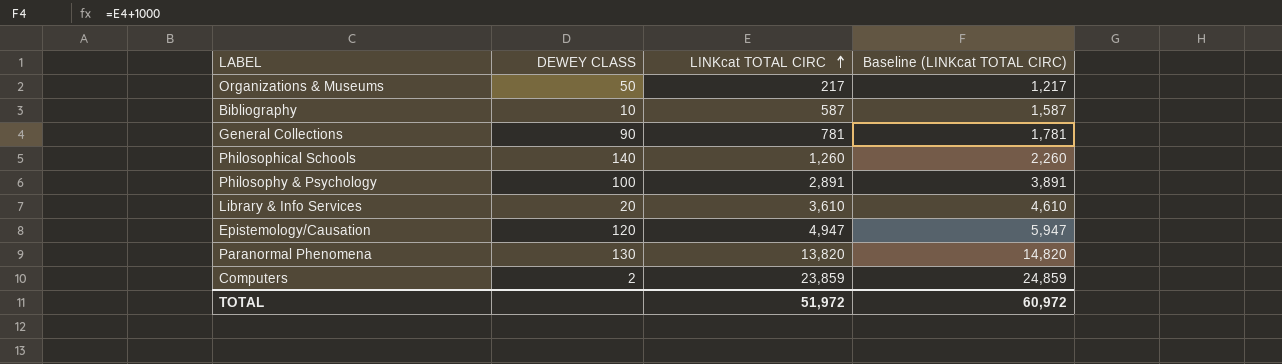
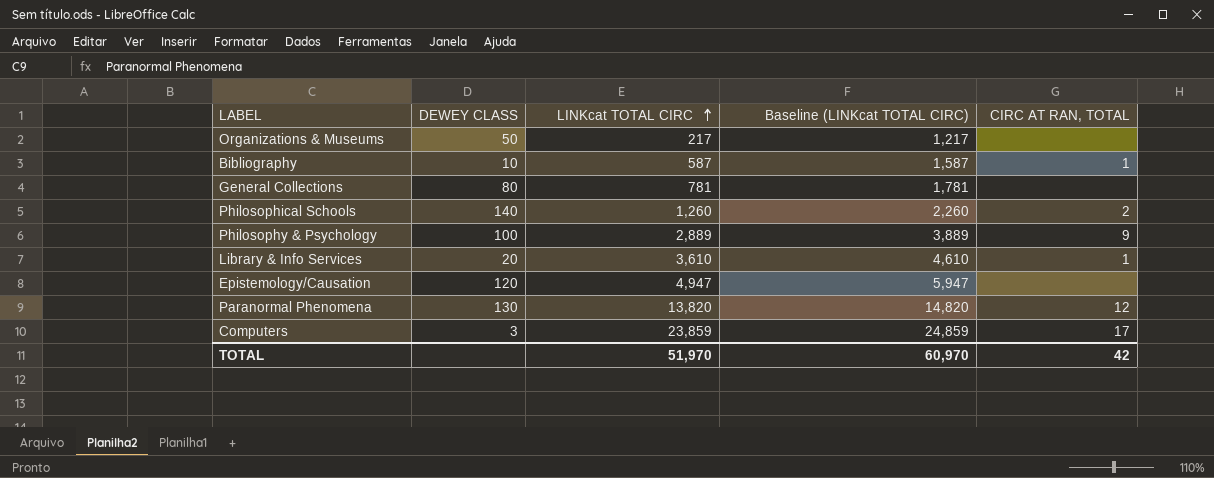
column CIRC AT RAN, TOTAL | position: none -> 5
General Collections | DEWEY CLASS: 90 -> 80
Philosophy & Psychology | LINKcat TOTAL CIRC: 2,891 -> 2,889
Philosophy & Psychology | Baseline (LINKcat TOTAL CIRC): 3,891 -> 3,889
Computers | DEWEY CLASS: 2 -> 3
TOTAL | LINKcat TOTAL CIRC: 51,972 -> 51,970
TOTAL | Baseline (LINKcat TOTAL CIRC): 60,972 -> 60,970

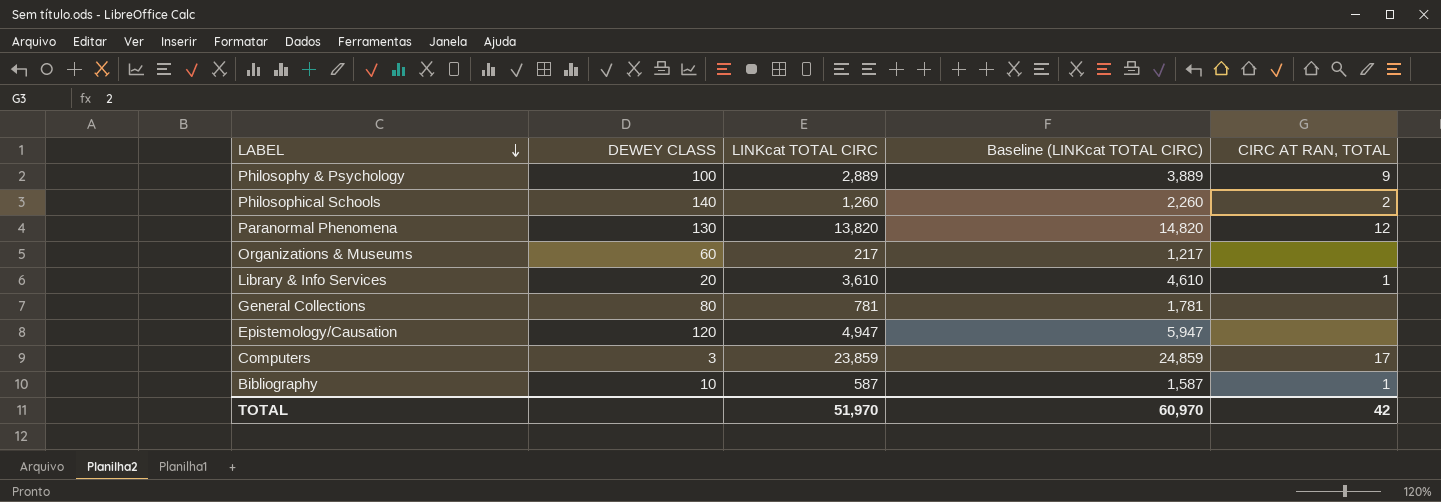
row order: LINKcat TOTAL CIRC ascending -> LABEL descending
Organizations & Museums | DEWEY CLASS: 50 -> 60

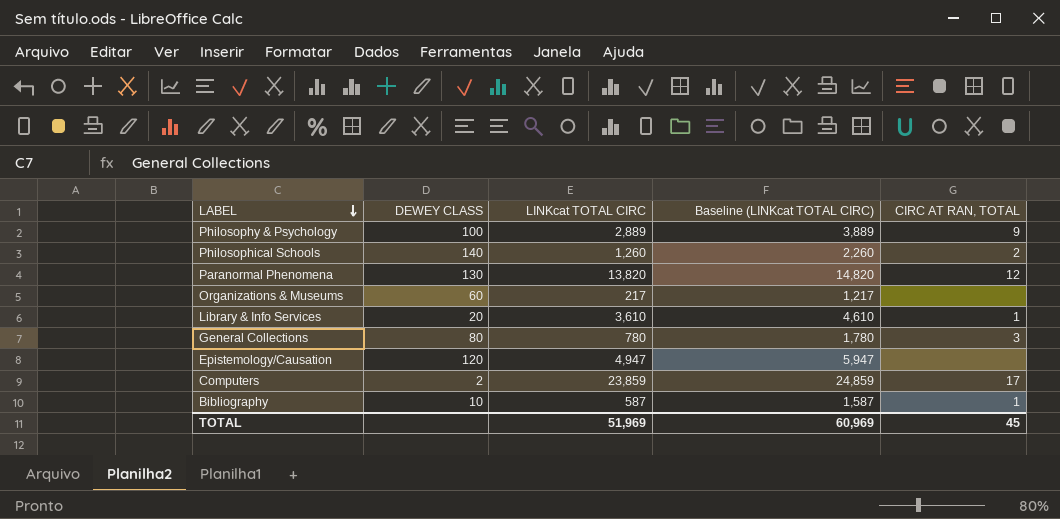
General Collections | LINKcat TOTAL CIRC: 781 -> 780
General Collections | Baseline (LINKcat TOTAL CIRC): 1,781 -> 1,780
General Collections | CIRC AT RAN, TOTAL: none -> 3
Computers | DEWEY CLASS: 3 -> 2
TOTAL | LINKcat TOTAL CIRC: 51,970 -> 51,969
TOTAL | Baseline (LINKcat TOTAL CIRC): 60,970 -> 60,969
TOTAL | CIRC AT RAN, TOTAL: 42 -> 45

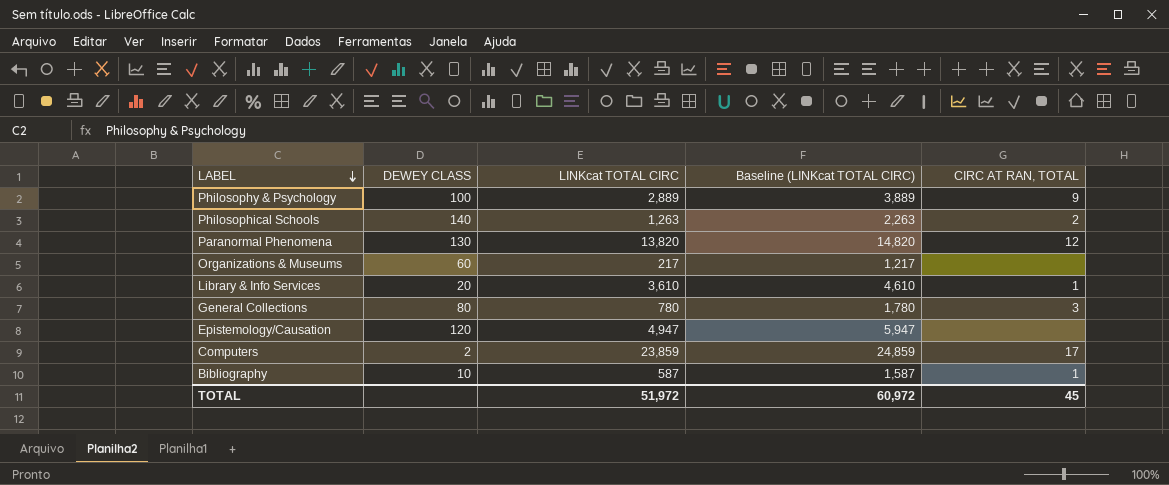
Philosophical Schools | LINKcat TOTAL CIRC: 1,260 -> 1,263
Philosophical Schools | Baseline (LINKcat TOTAL CIRC): 2,260 -> 2,263
TOTAL | LINKcat TOTAL CIRC: 51,969 -> 51,972
TOTAL | Baseline (LINKcat TOTAL CIRC): 60,969 -> 60,972

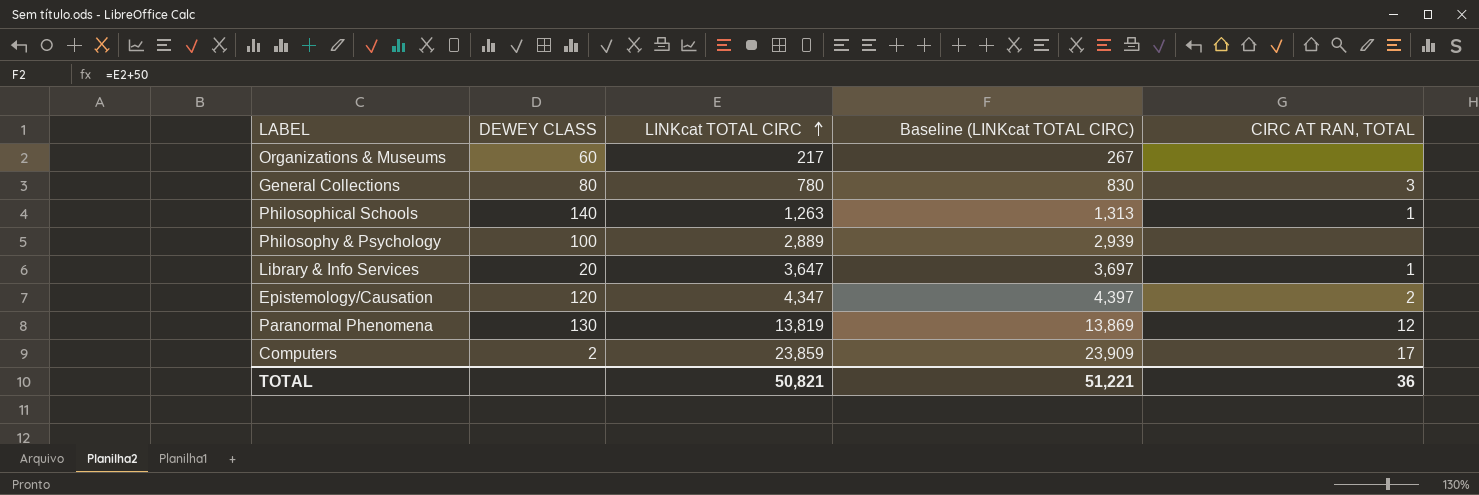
row order: LABEL descending -> LINKcat TOTAL CIRC ascending
column Baseline (LINKcat TOTAL CIRC) | formula: [LINKcat TOTAL CIRC] + 1000 -> [LINKcat TOTAL CIRC] + 50
row Bibliography: 10 | 587 | 1,587 | 1 -> none
Philosophical Schools | CIRC AT RAN, TOTAL: 2 -> 1
Philosophy & Psychology | CIRC AT RAN, TOTAL: 9 -> none
Library & Info Services | LINKcat TOTAL CIRC: 3,610 -> 3,647
Epistemology/Causation | LINKcat TOTAL CIRC: 4,947 -> 4,347
Epistemology/Causation | CIRC AT RAN, TOTAL: none -> 2
Paranormal Phenomena | LINKcat TOTAL CIRC: 13,820 -> 13,819
TOTAL | LINKcat TOTAL CIRC: 51,972 -> 50,821
TOTAL | Baseline (LINKcat TOTAL CIRC): 60,972 -> 51,221
TOTAL | CIRC AT RAN, TOTAL: 45 -> 36

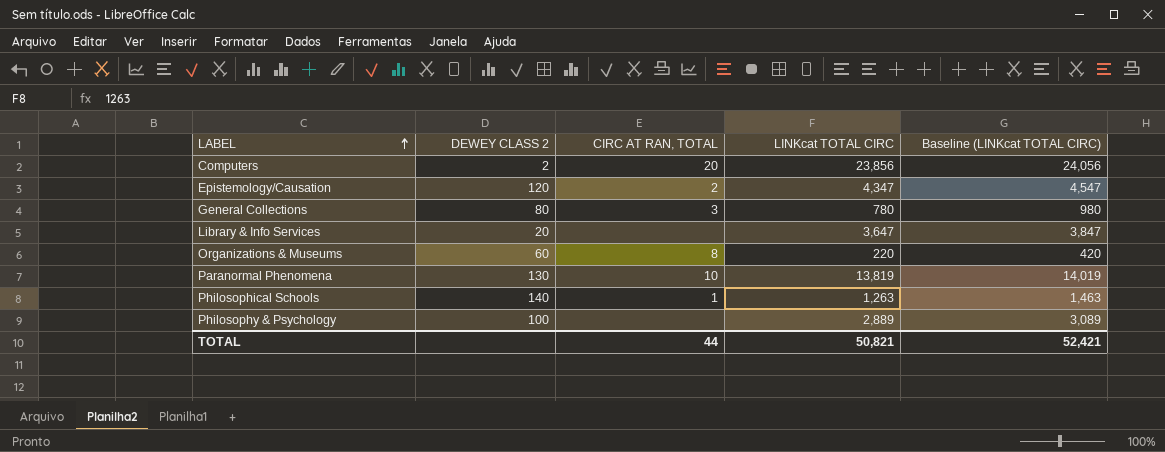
row order: LINKcat TOTAL CIRC ascending -> LABEL ascending
column name: DEWEY CLASS -> DEWEY CLASS 2
column CIRC AT RAN, TOTAL | position: 5 -> 3
column Baseline (LINKcat TOTAL CIRC) | formula: [LINKcat TOTAL CIRC] + 50 -> [LINKcat TOTAL CIRC] + 200
Computers | CIRC AT RAN, TOTAL: 17 -> 20
Computers | LINKcat TOTAL CIRC: 23,859 -> 23,856
Library & Info Services | CIRC AT RAN, TOTAL: 1 -> none
Organizations & Museums | CIRC AT RAN, TOTAL: none -> 8
Organizations & Museums | LINKcat TOTAL CIRC: 217 -> 220
Paranormal Phenomena | CIRC AT RAN, TOTAL: 12 -> 10
TOTAL | CIRC AT RAN, TOTAL: 36 -> 44
TOTAL | Baseline (LINKcat TOTAL CIRC): 51,221 -> 52,421

